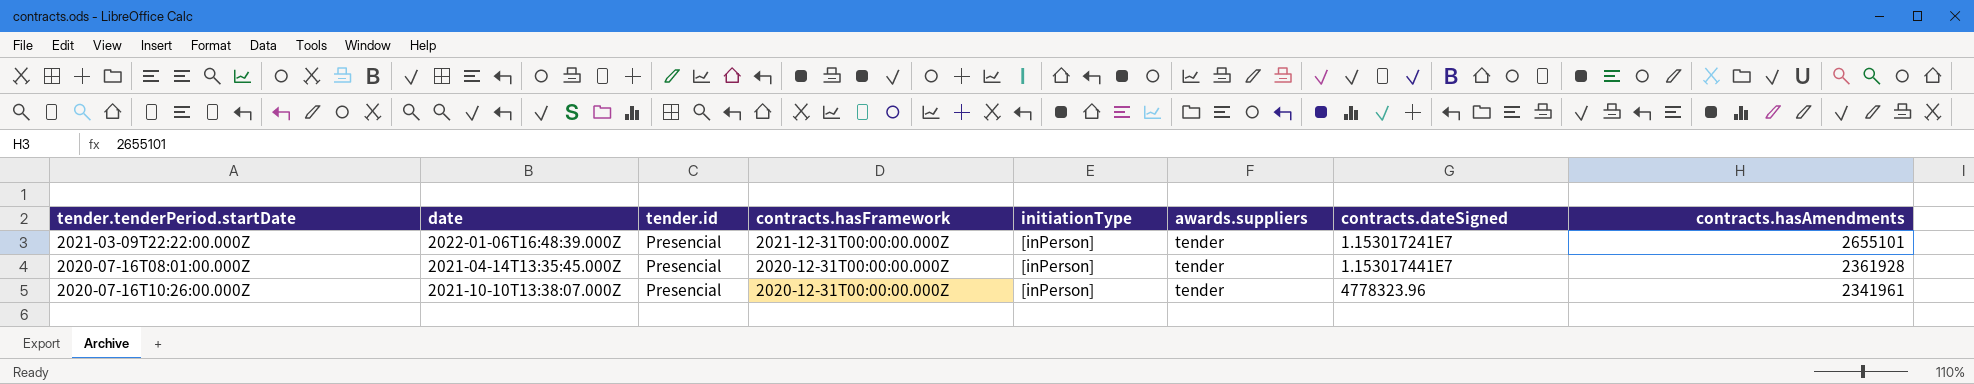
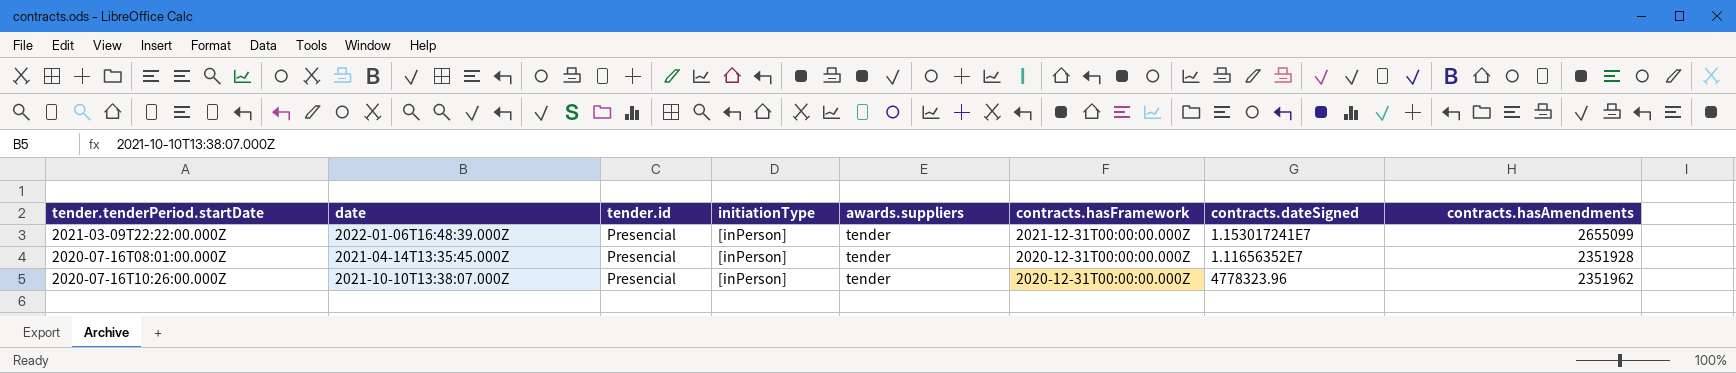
column contracts.hasFramework | position: 4 -> 6
2021-03-09T22:22:00.000Z | contracts.hasAmendments: 2655101 -> 2655099
2020-07-16T08:01:00.000Z | contracts.dateSigned: 1.153017441E7 -> 1.11656352E7
2020-07-16T08:01:00.000Z | contracts.hasAmendments: 2361928 -> 2351928
2020-07-16T10:26:00.000Z | contracts.hasAmendments: 2341961 -> 2351962

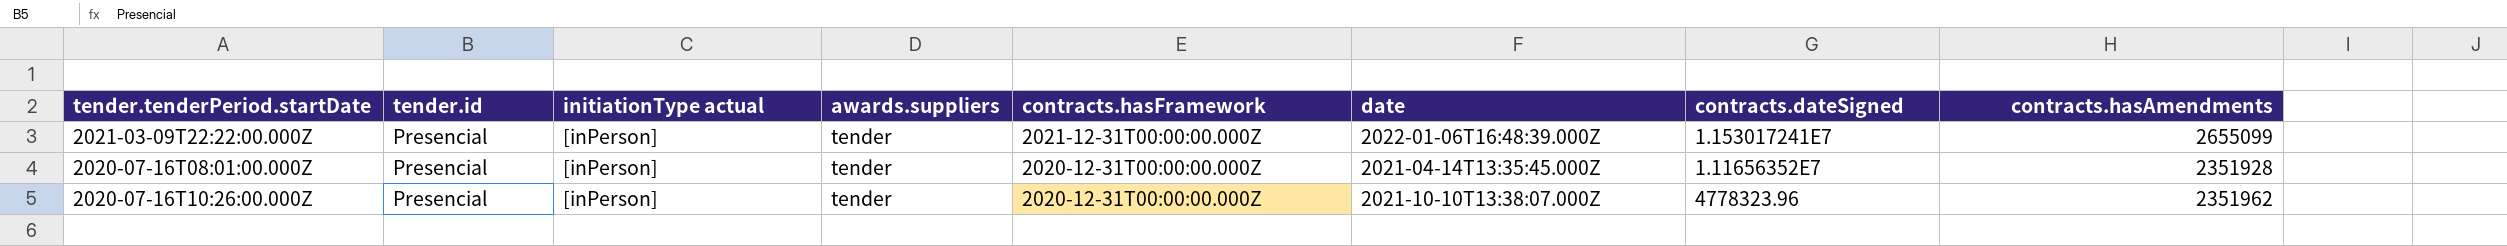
column name: initiationType -> initiationType actual
column date | position: 2 -> 6

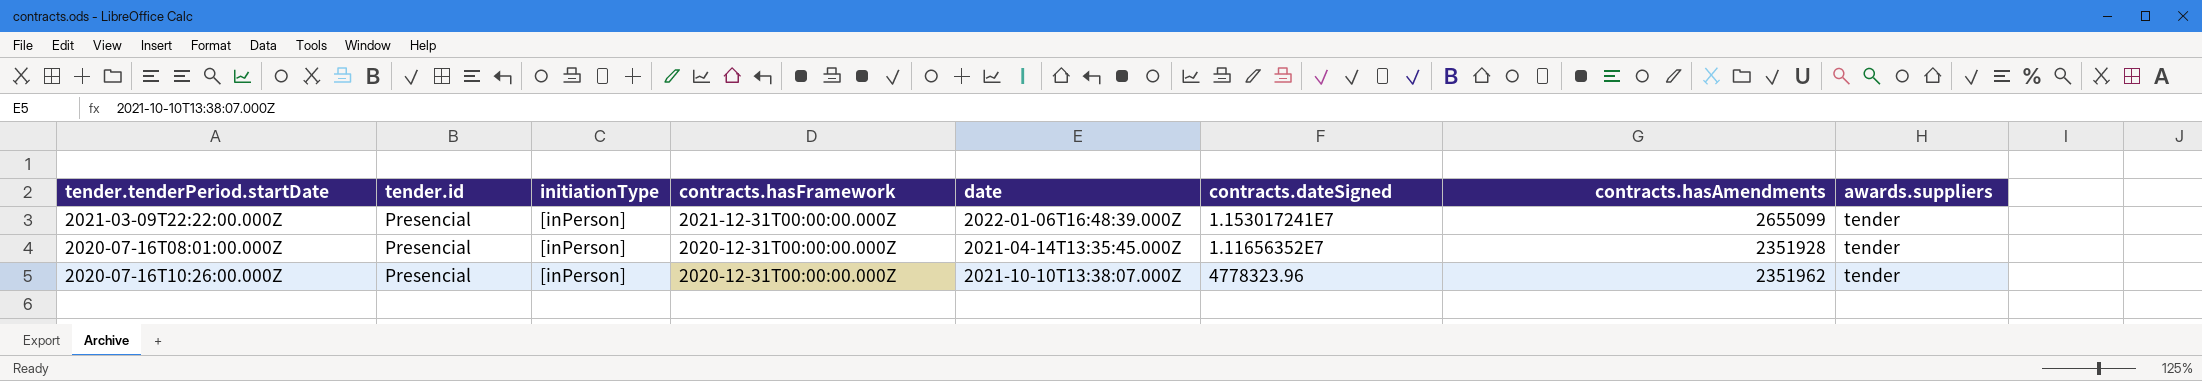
column name: initiationType actual -> initiationType
column awards.suppliers | position: 4 -> 8

